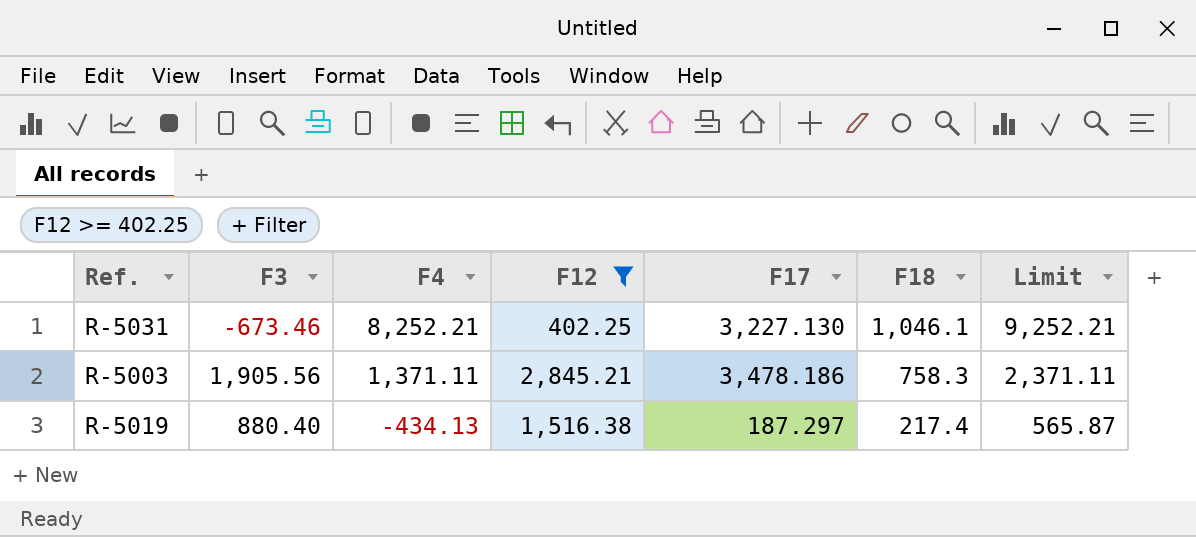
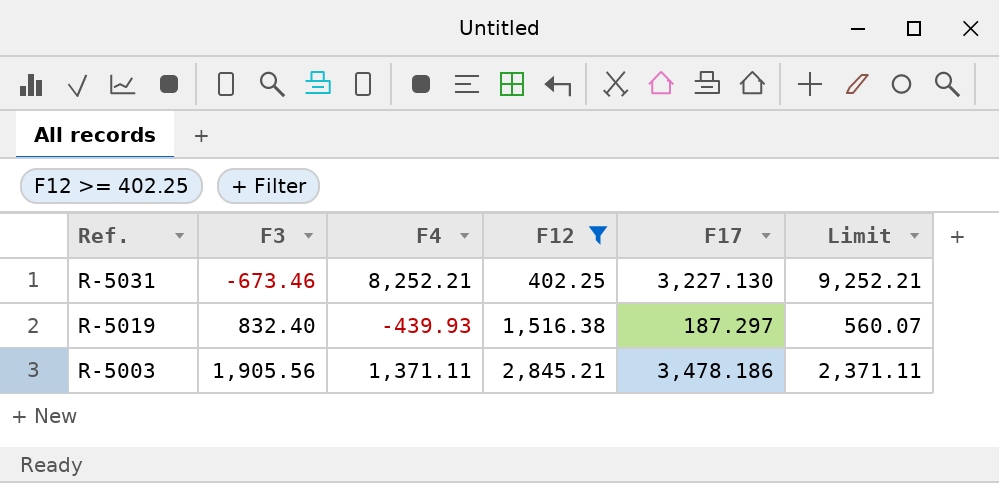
row order: F4 descending -> Ref. descending
column F18 | position: 6 -> none
R-5019 | F3: 880.40 -> 832.40
R-5019 | F4: -434.13 -> -439.93
R-5019 | Limit: 565.87 -> 560.07

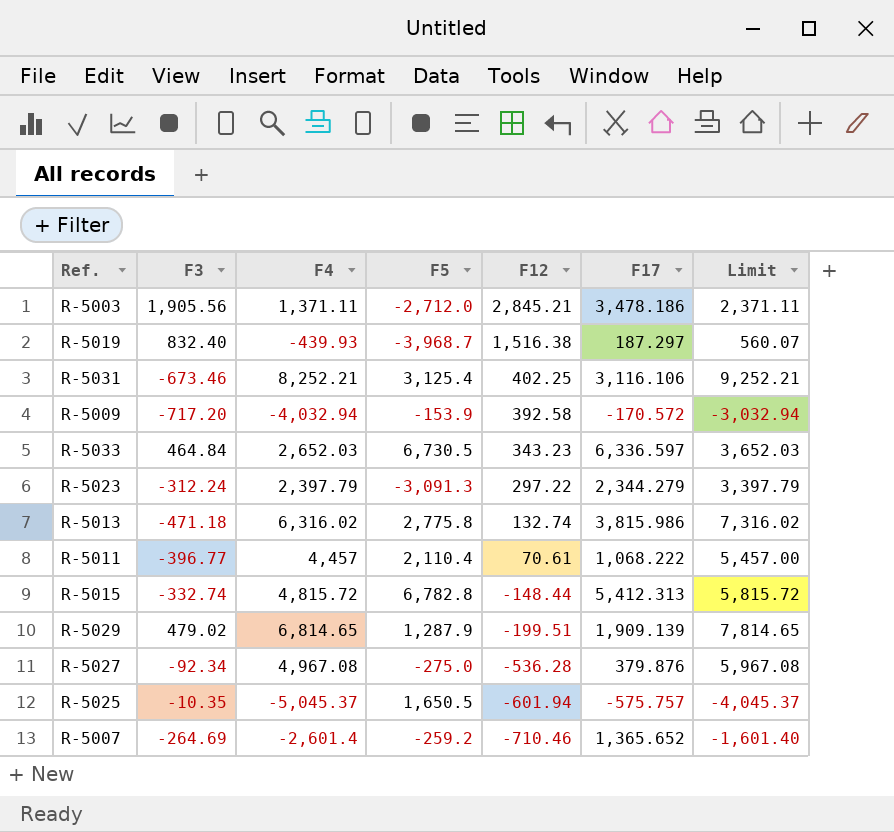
filter: F12 >= 402.25 -> none
row order: Ref. descending -> F12 descending
column F5 | position: none -> 4
R-5031 | F17: 3,227.130 -> 3,116.106

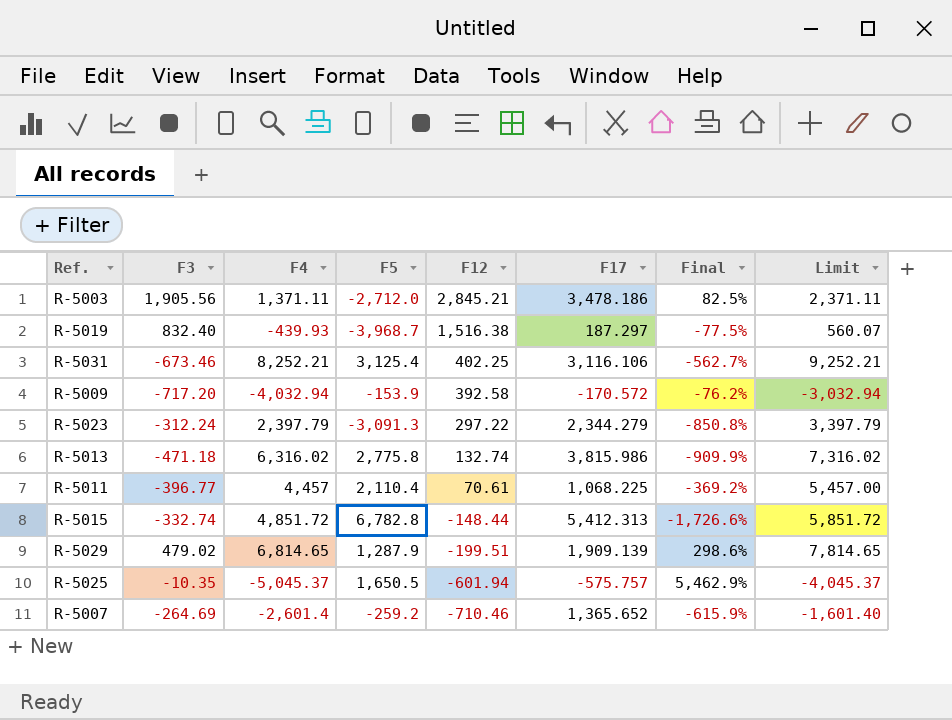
column Final | formula: none -> ([F17] - [F3]) / [F3]
row R-5033: 464.84 | 2,652.03 | 6,730.5 | 343.23 | 6,336.597 | 3,652.03 -> none
row R-5027: -92.34 | 4,967.08 | -275.0 | -536.28 | 379.876 | 5,967.08 -> none
R-5011 | F17: 1,068.222 -> 1,068.225
R-5015 | F4: 4,815.72 -> 4,851.72
R-5015 | Limit: 5,815.72 -> 5,851.72

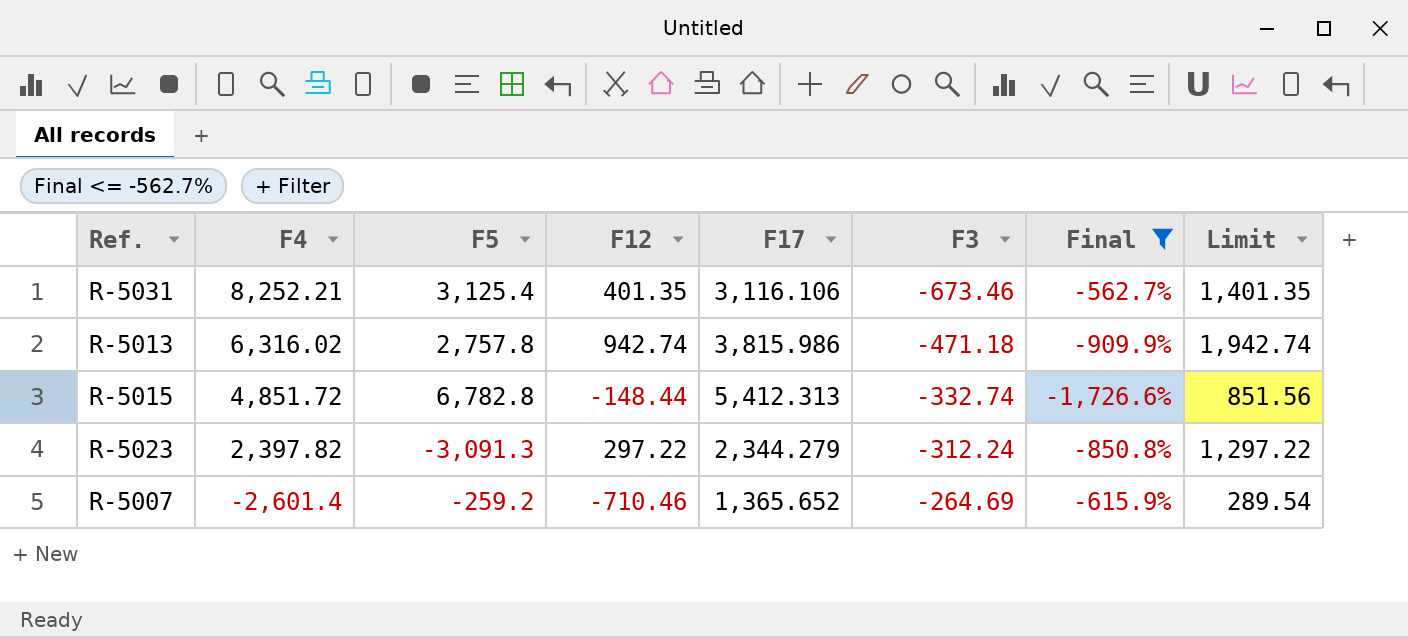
filter: none -> Final <= -562.7%
row order: F12 descending -> F4 descending
column F3 | position: 2 -> 6
column Limit | formula: [F4] + 1000 -> [F12] + 1000
R-5031 | F12: 402.25 -> 401.35
R-5013 | F5: 2,775.8 -> 2,757.8
R-5013 | F12: 132.74 -> 942.74
R-5023 | F4: 2,397.79 -> 2,397.82

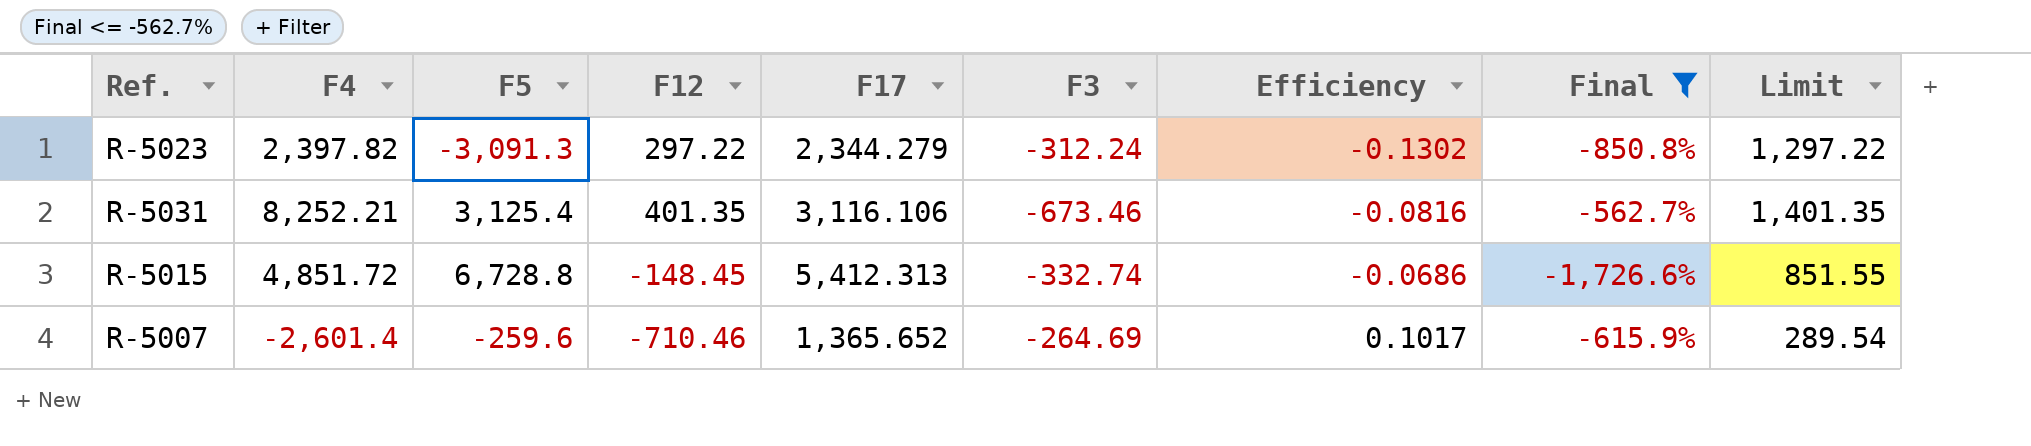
row order: F4 descending -> Efficiency ascending
column Efficiency | formula: none -> [F3] / [F4]
row R-5013: 6,316.02 | 2,757.8 | 942.74 | 3,815.986 | -471.18 | -909.9% | 1,942.74 -> none
R-5015 | F5: 6,782.8 -> 6,728.8
R-5015 | F12: -148.44 -> -148.45
R-5015 | Limit: 851.56 -> 851.55
R-5007 | F5: -259.2 -> -259.6

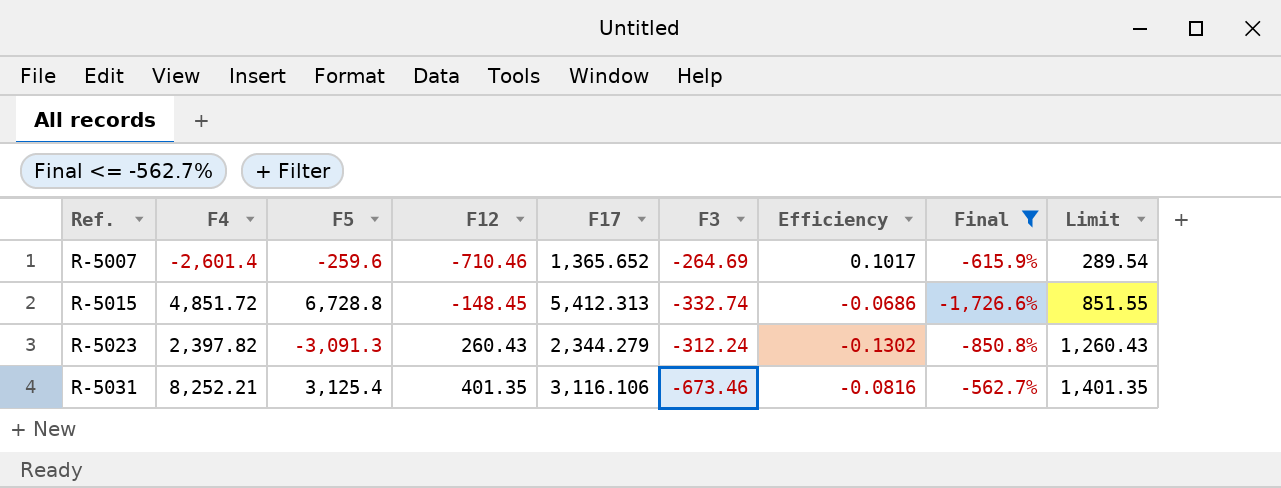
row order: Efficiency ascending -> Ref. ascending
R-5023 | F12: 297.22 -> 260.43
R-5023 | Limit: 1,297.22 -> 1,260.43

